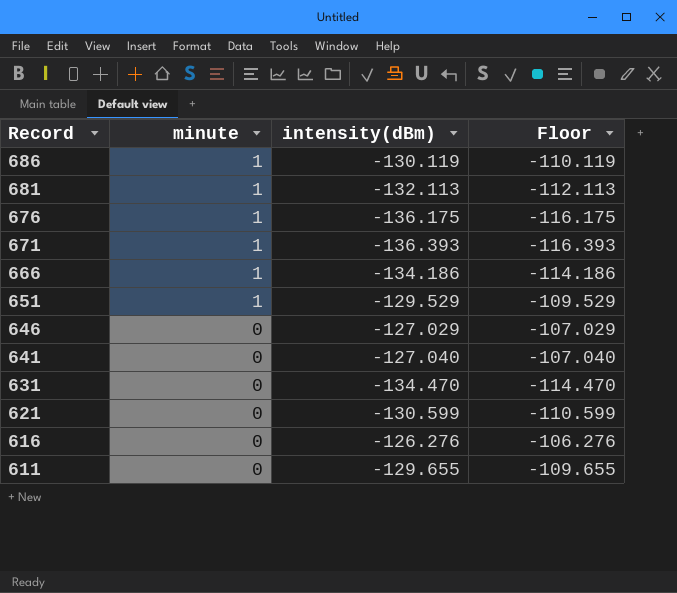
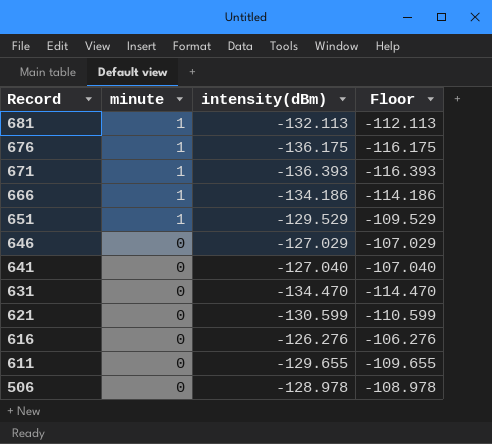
row 686: 1 | -130.119 | -110.119 -> none
row 506: none -> 0 | -128.978 | -108.978

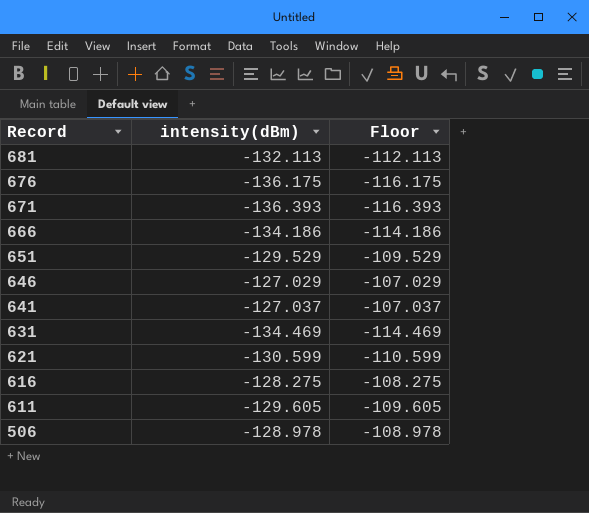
column minute | position: 2 -> none
641 | intensity(dBm): -127.040 -> -127.037
641 | Floor: -107.040 -> -107.037
631 | intensity(dBm): -134.470 -> -134.469
631 | Floor: -114.470 -> -114.469
616 | intensity(dBm): -126.276 -> -128.275
616 | Floor: -106.276 -> -108.275
611 | intensity(dBm): -129.655 -> -129.605
611 | Floor: -109.655 -> -109.605

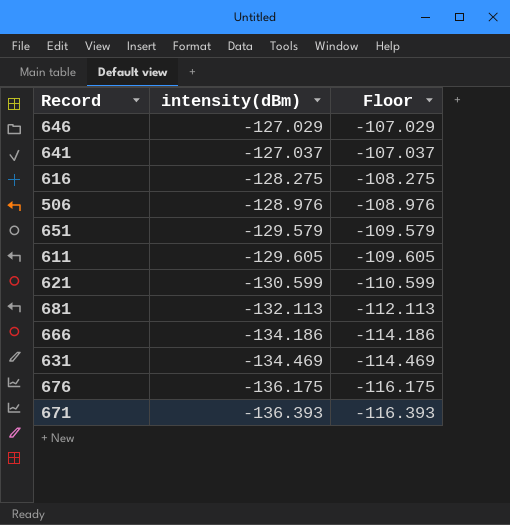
row order: Record descending -> intensity(dBm) descending
506 | intensity(dBm): -128.978 -> -128.976
506 | Floor: -108.978 -> -108.976
651 | intensity(dBm): -129.529 -> -129.579
651 | Floor: -109.529 -> -109.579

